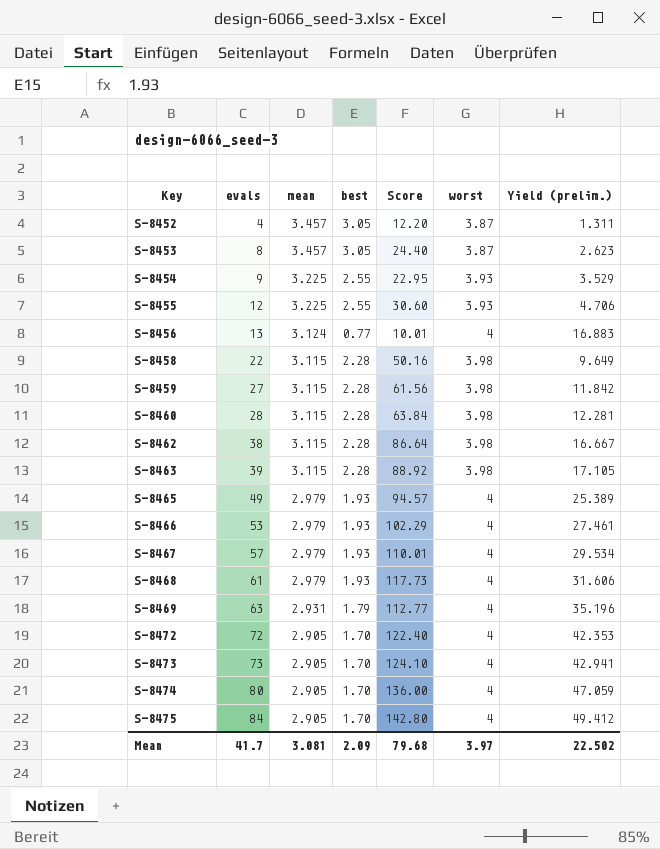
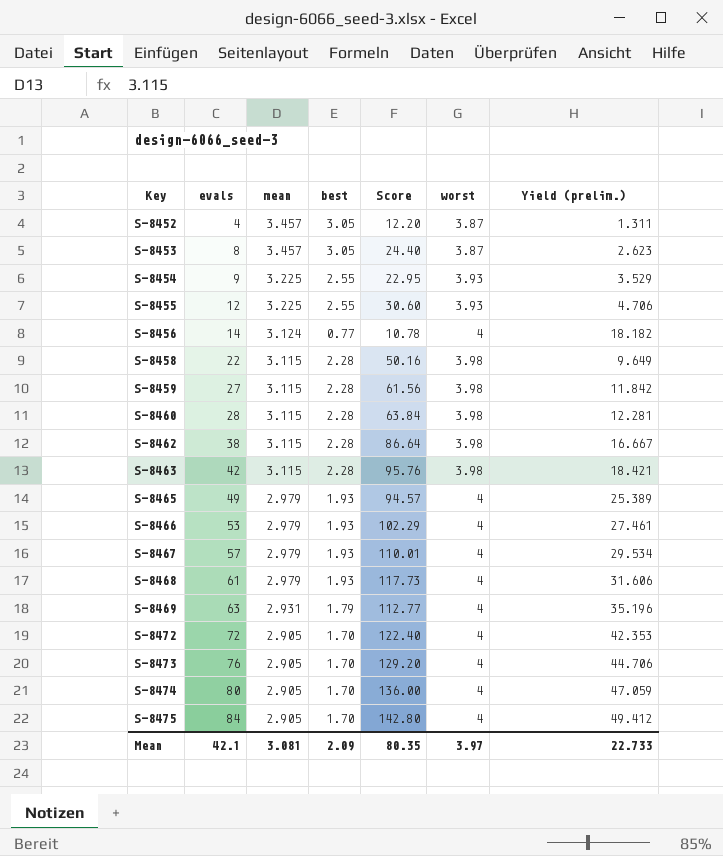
S-8456 | evals: 13 -> 14
S-8456 | Score: 10.01 -> 10.78
S-8456 | Yield (prelim.): 16.883 -> 18.182
S-8463 | evals: 39 -> 42
S-8463 | Score: 88.92 -> 95.76
S-8463 | Yield (prelim.): 17.105 -> 18.421
S-8473 | evals: 73 -> 76
S-8473 | Score: 124.10 -> 129.20
S-8473 | Yield (prelim.): 42.941 -> 44.706
Mean | evals: 41.7 -> 42.1
Mean | Score: 79.68 -> 80.35
Mean | Yield (prelim.): 22.502 -> 22.733

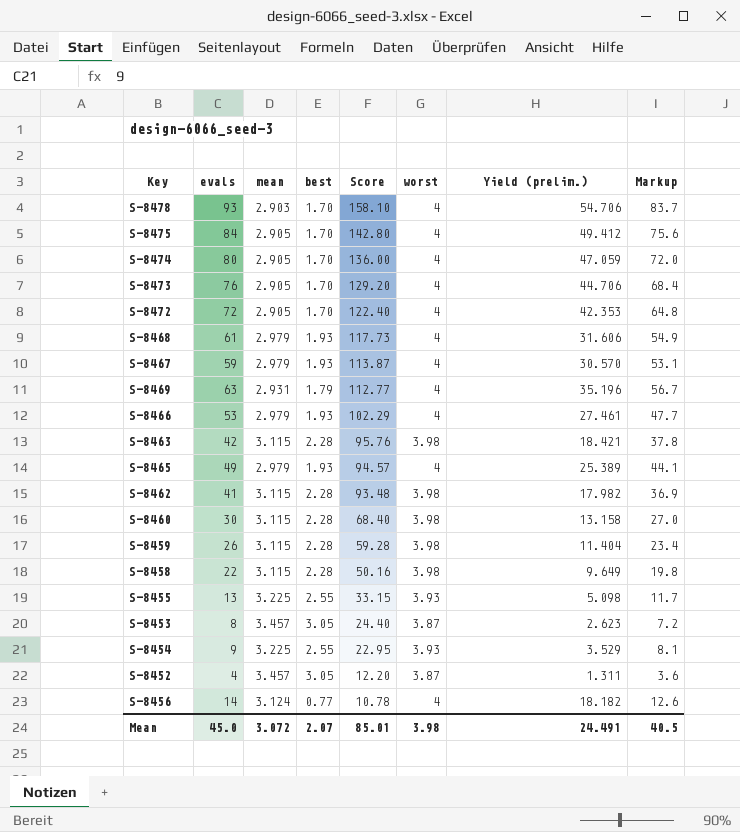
row order: Key ascending -> Score descending
column Markup | formula: none -> [evals] * 0.9
row S-8478: none -> 93 | 2.903 | 1.70 | 158.10 | 4 | 54.706 | 83.7
S-8467 | evals: 57 -> 59
S-8467 | Score: 110.01 -> 113.87
S-8467 | Yield (prelim.): 29.534 -> 30.570
S-8462 | evals: 38 -> 41
S-8462 | Score: 86.64 -> 93.48
S-8462 | Yield (prelim.): 16.667 -> 17.982
S-8460 | evals: 28 -> 30
S-8460 | Score: 63.84 -> 68.40
S-8460 | Yield (prelim.): 12.281 -> 13.158
S-8459 | evals: 27 -> 26
S-8459 | Score: 61.56 -> 59.28
S-8459 | Yield (prelim.): 11.842 -> 11.404
S-8455 | evals: 12 -> 13
S-8455 | Score: 30.60 -> 33.15
S-8455 | Yield (prelim.): 4.706 -> 5.098
Mean | evals: 42.1 -> 45.0
Mean | mean: 3.081 -> 3.072
Mean | best: 2.09 -> 2.07
Mean | Score: 80.35 -> 85.01
Mean | worst: 3.97 -> 3.98
Mean | Yield (prelim.): 22.733 -> 24.491

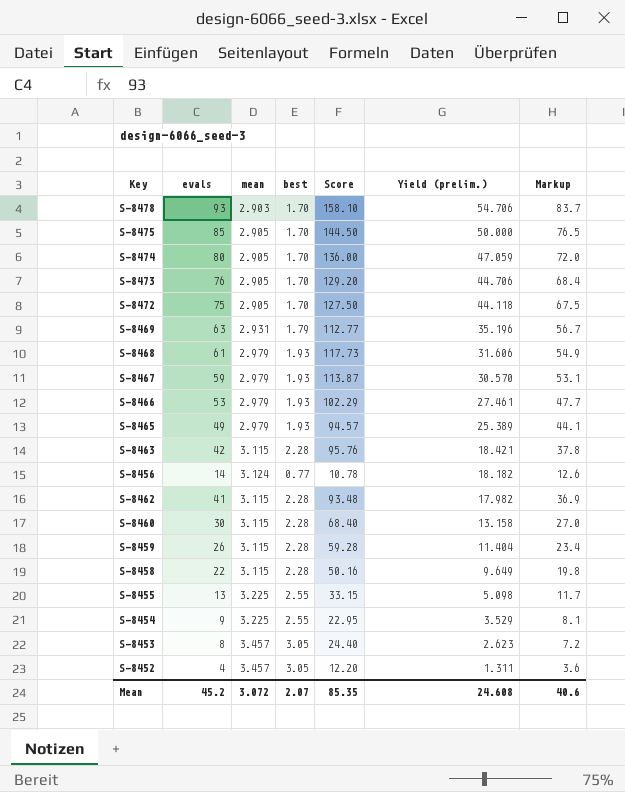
row order: Score descending -> Yield (prelim.) descending
column worst | position: 6 -> none
S-8475 | evals: 84 -> 85
S-8475 | Score: 142.80 -> 144.50
S-8475 | Yield (prelim.): 49.412 -> 50.000
S-8475 | Markup: 75.6 -> 76.5
S-8472 | evals: 72 -> 75
S-8472 | Score: 122.40 -> 127.50
S-8472 | Yield (prelim.): 42.353 -> 44.118
S-8472 | Markup: 64.8 -> 67.5
Mean | evals: 45.0 -> 45.2
Mean | Score: 85.01 -> 85.35
Mean | Yield (prelim.): 24.491 -> 24.608
Mean | Markup: 40.5 -> 40.6

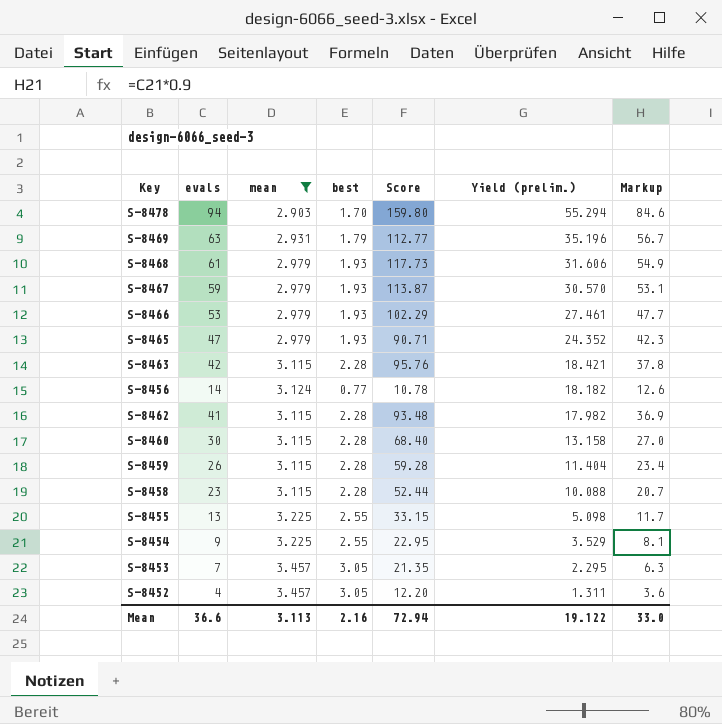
filter: none -> mean != 2.905
S-8478 | evals: 93 -> 94
S-8478 | Score: 158.10 -> 159.80
S-8478 | Yield (prelim.): 54.706 -> 55.294
S-8478 | Markup: 83.7 -> 84.6
S-8465 | evals: 49 -> 47
S-8465 | Score: 94.57 -> 90.71
S-8465 | Yield (prelim.): 25.389 -> 24.352
S-8465 | Markup: 44.1 -> 42.3
S-8458 | evals: 22 -> 23
S-8458 | Score: 50.16 -> 52.44
S-8458 | Yield (prelim.): 9.649 -> 10.088
S-8458 | Markup: 19.8 -> 20.7
S-8453 | evals: 8 -> 7
S-8453 | Score: 24.40 -> 21.35
S-8453 | Yield (prelim.): 2.623 -> 2.295
S-8453 | Markup: 7.2 -> 6.3
Mean | evals: 45.2 -> 36.6
Mean | mean: 3.072 -> 3.113
Mean | best: 2.07 -> 2.16
Mean | Score: 85.35 -> 72.94
Mean | Yield (prelim.): 24.608 -> 19.122
Mean | Markup: 40.6 -> 33.0

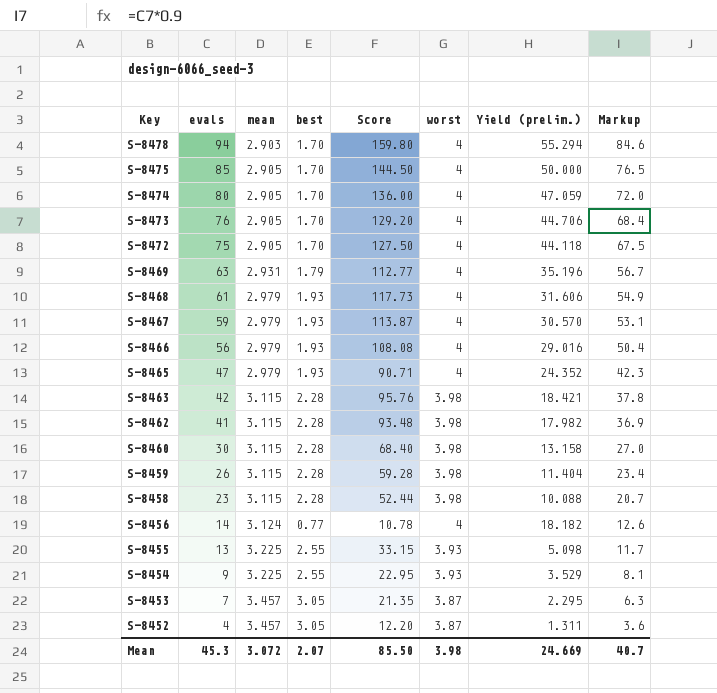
filter: mean != 2.905 -> none
row order: Yield (prelim.) descending -> Key descending
column worst | position: none -> 6
S-8466 | evals: 53 -> 56
S-8466 | Score: 102.29 -> 108.08
S-8466 | Yield (prelim.): 27.461 -> 29.016
S-8466 | Markup: 47.7 -> 50.4
Mean | evals: 36.6 -> 45.3
Mean | mean: 3.113 -> 3.072
Mean | best: 2.16 -> 2.07
Mean | Score: 72.94 -> 85.50
Mean | Yield (prelim.): 19.122 -> 24.669
Mean | Markup: 33.0 -> 40.7

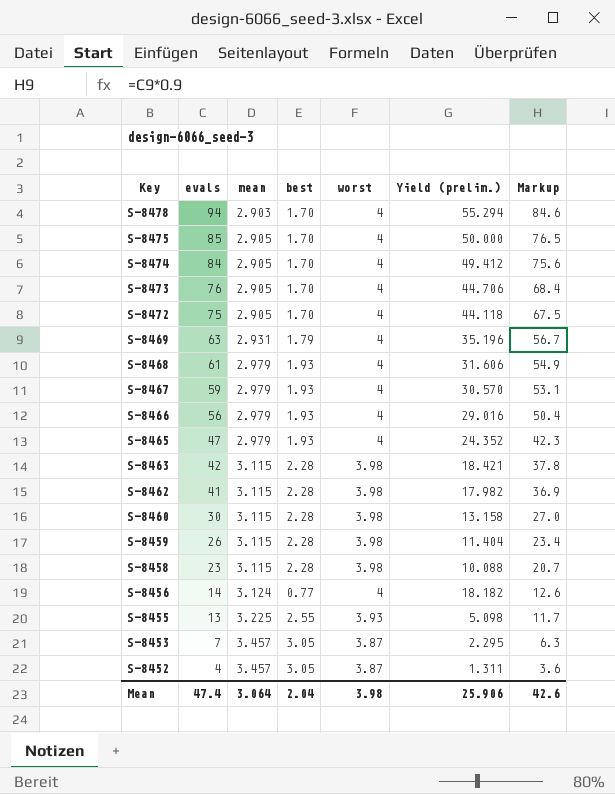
column Score | formula: [evals] * [best] -> none
row S-8454: 9 | 3.225 | 2.55 | 22.95 | 3.93 | 3.529 | 8.1 -> none
S-8474 | evals: 80 -> 84
S-8474 | Yield (prelim.): 47.059 -> 49.412
S-8474 | Markup: 72.0 -> 75.6
Mean | evals: 45.3 -> 47.4
Mean | mean: 3.072 -> 3.064
Mean | best: 2.07 -> 2.04
Mean | Yield (prelim.): 24.669 -> 25.906
Mean | Markup: 40.7 -> 42.6

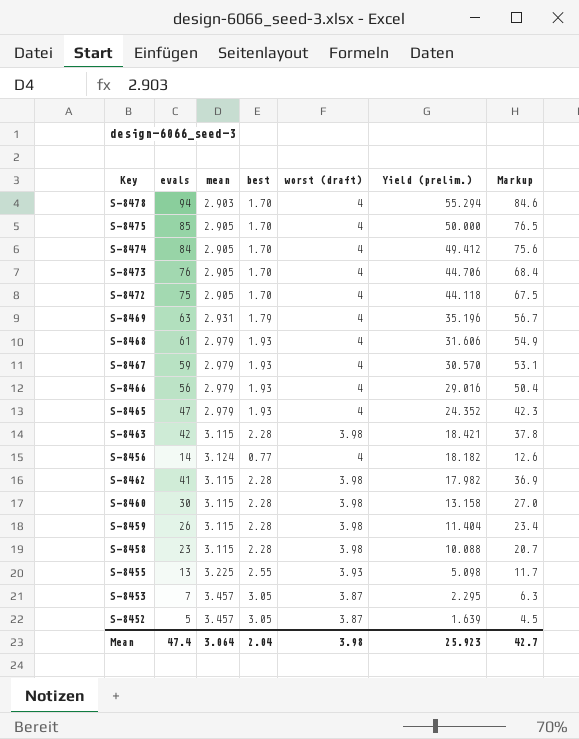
row order: Key descending -> Yield (prelim.) descending
column name: worst -> worst (draft)
S-8452 | evals: 4 -> 5
S-8452 | Yield (prelim.): 1.311 -> 1.639
S-8452 | Markup: 3.6 -> 4.5
Mean | Yield (prelim.): 25.906 -> 25.923
Mean | Markup: 42.6 -> 42.7

